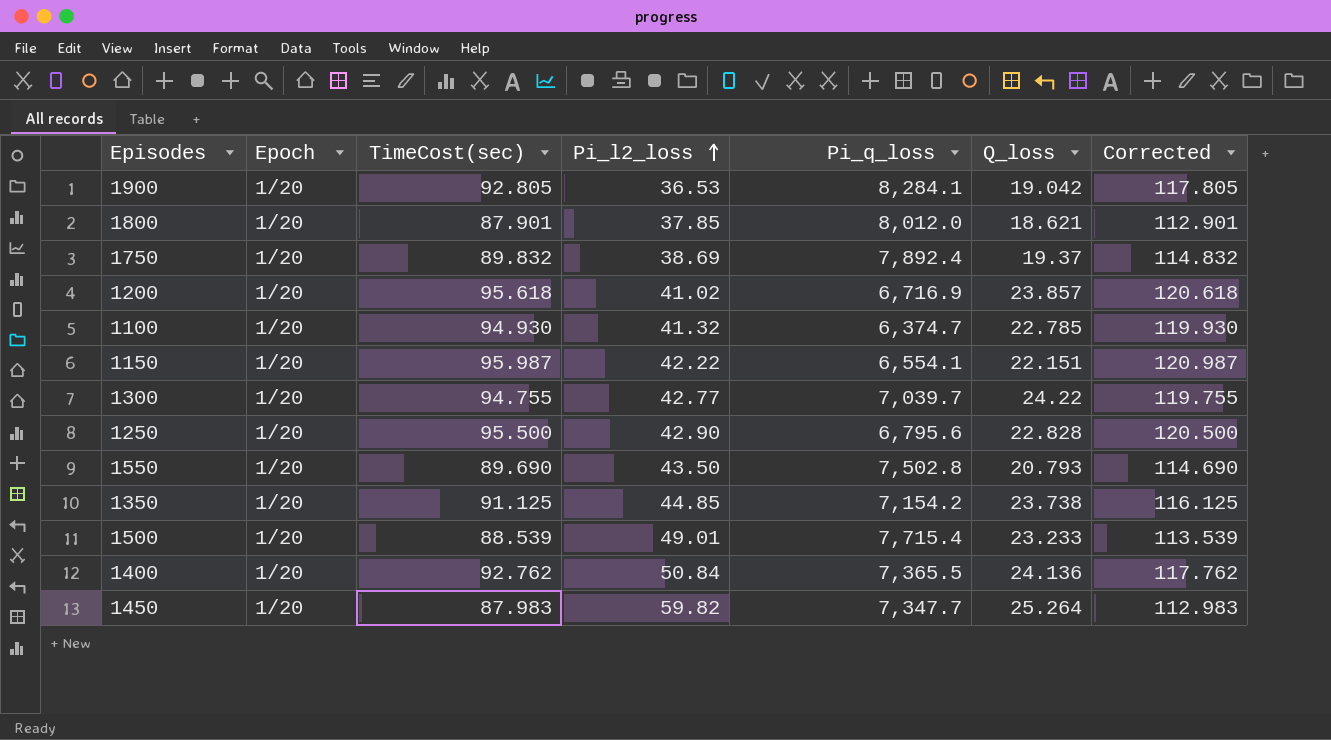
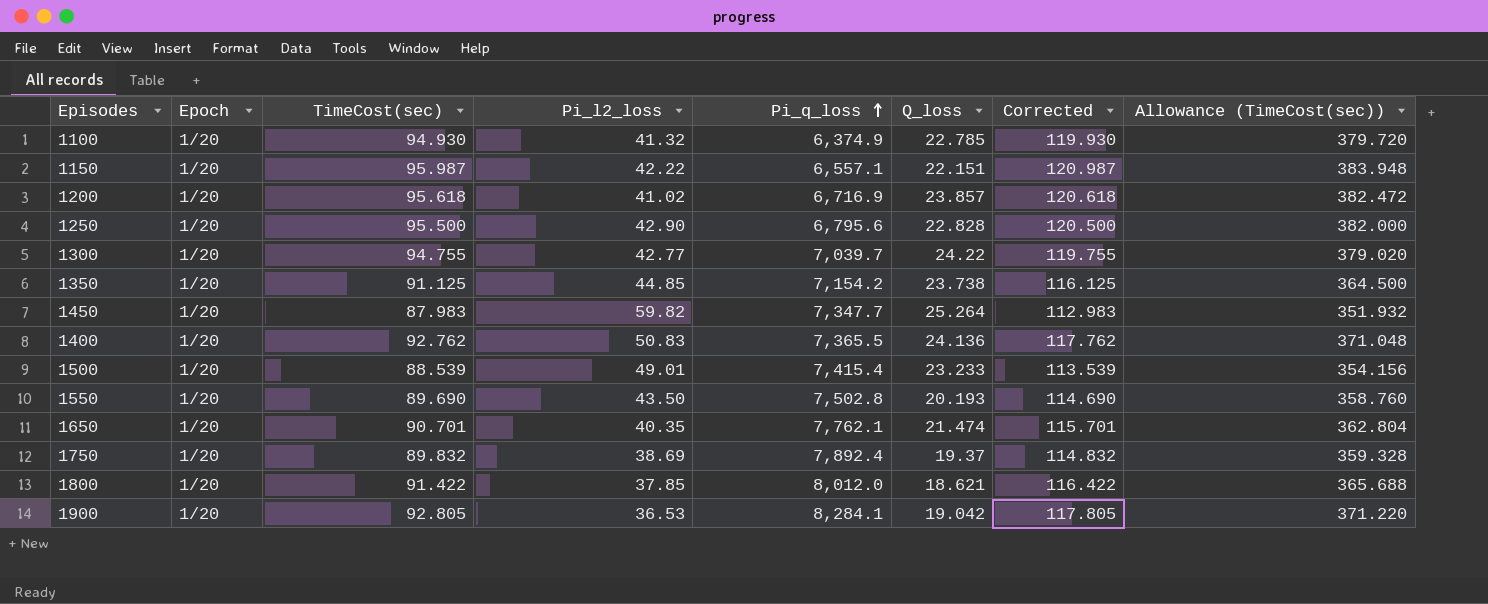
row order: Pi_l2_loss ascending -> Pi_q_loss ascending
column Allowance (TimeCost(sec)) | formula: none -> [TimeCost(sec)] * 4
1100 | Pi_q_loss: 6,374.7 -> 6,374.9
1150 | Pi_q_loss: 6,554.1 -> 6,557.1
1400 | Pi_l2_loss: 50.84 -> 50.83
1500 | Pi_q_loss: 7,715.4 -> 7,415.4
1550 | Q_loss: 20.793 -> 20.193
row 1650: none -> 1/20 | 90.701 | 40.35 | 7,762.1 | 21.474 | 115.701 | 362.804
1800 | TimeCost(sec): 87.901 -> 91.422
1800 | Corrected: 112.901 -> 116.422

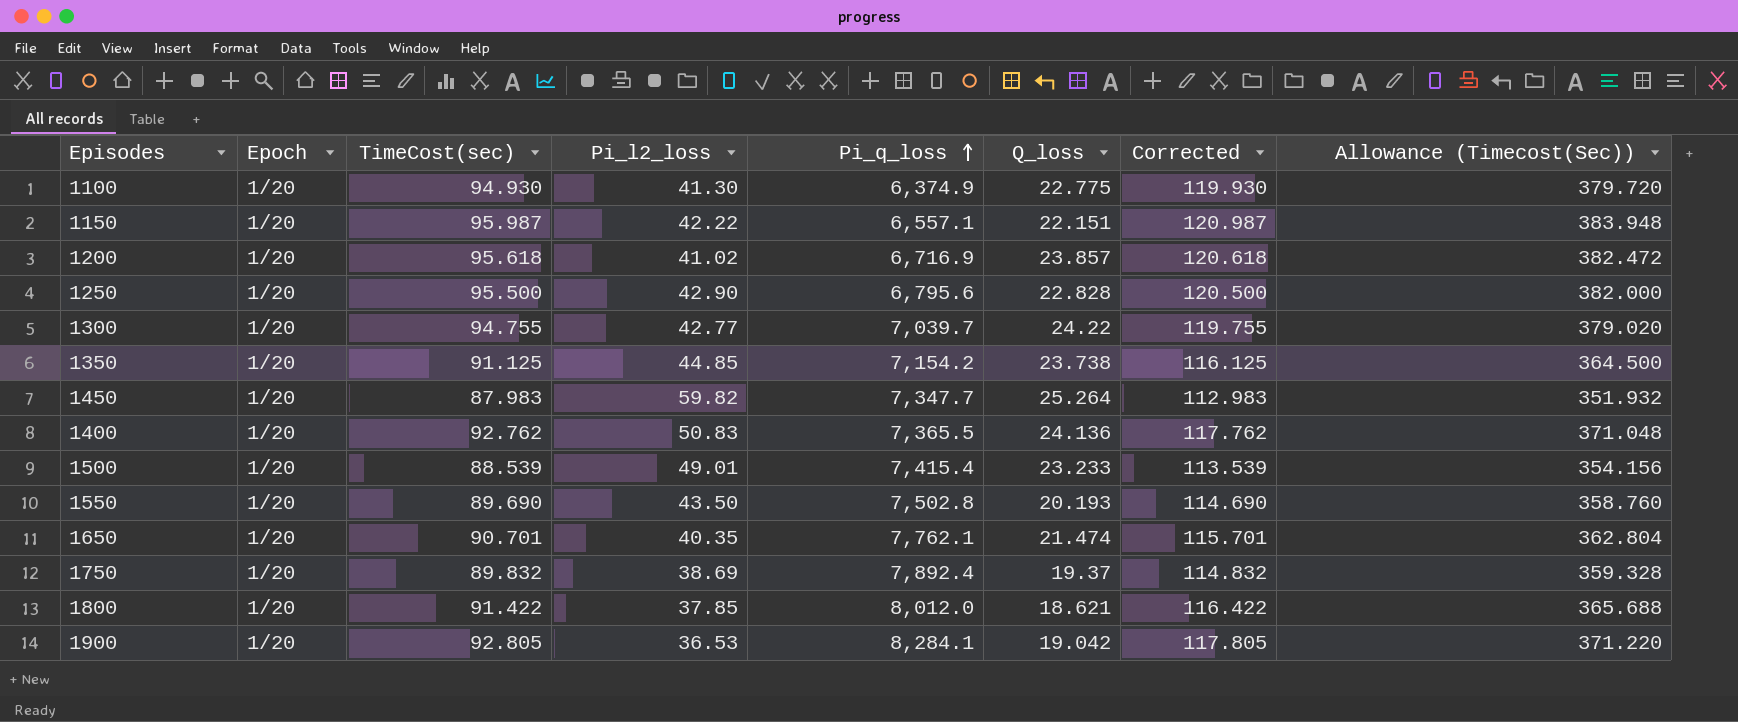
column name: Allowance (TimeCost(sec)) -> Allowance (Timecost(Sec))
1100 | Pi_l2_loss: 41.32 -> 41.30
1100 | Q_loss: 22.785 -> 22.775

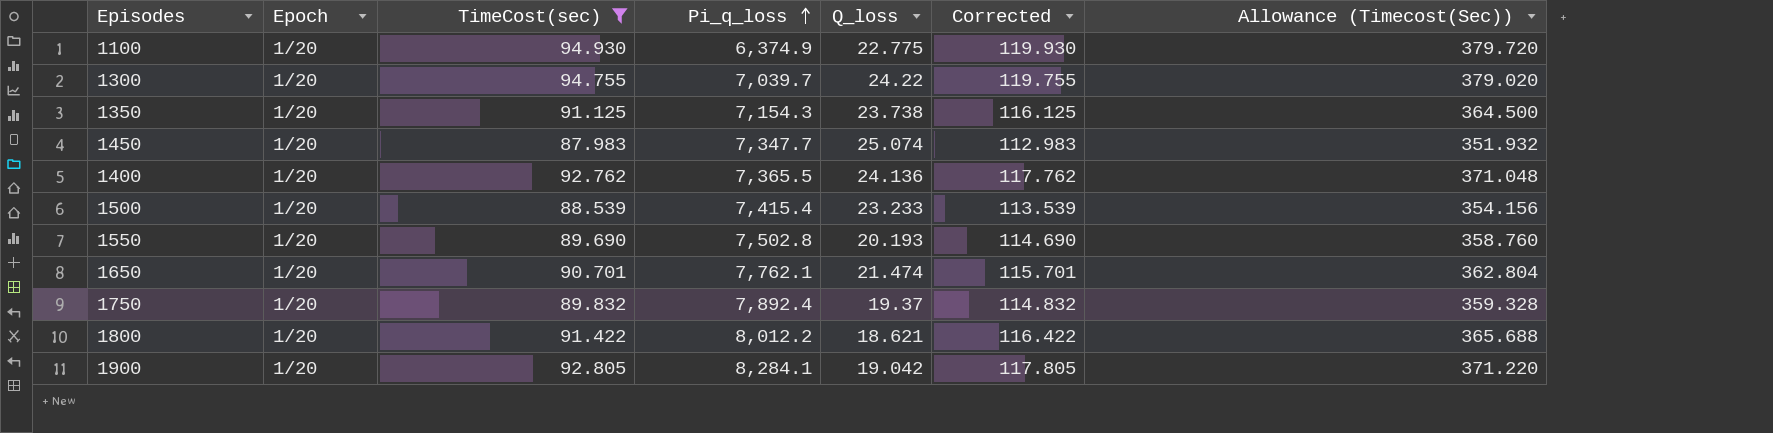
filter: none -> TimeCost(sec) <= 94.930
column Pi_l2_loss | position: 4 -> none
1350 | Pi_q_loss: 7,154.2 -> 7,154.3
1450 | Q_loss: 25.264 -> 25.074
1800 | Pi_q_loss: 8,012.0 -> 8,012.2

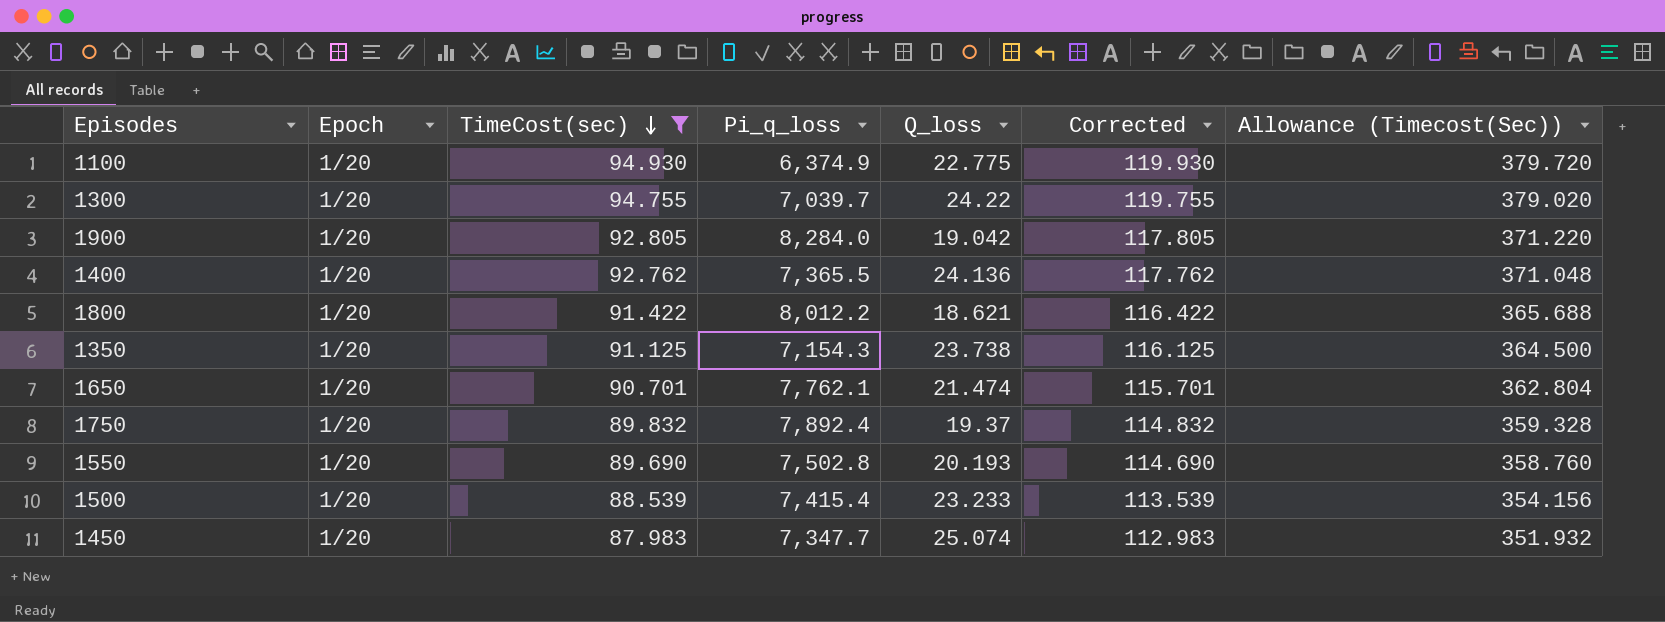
row order: Pi_q_loss ascending -> TimeCost(sec) descending
1900 | Pi_q_loss: 8,284.1 -> 8,284.0

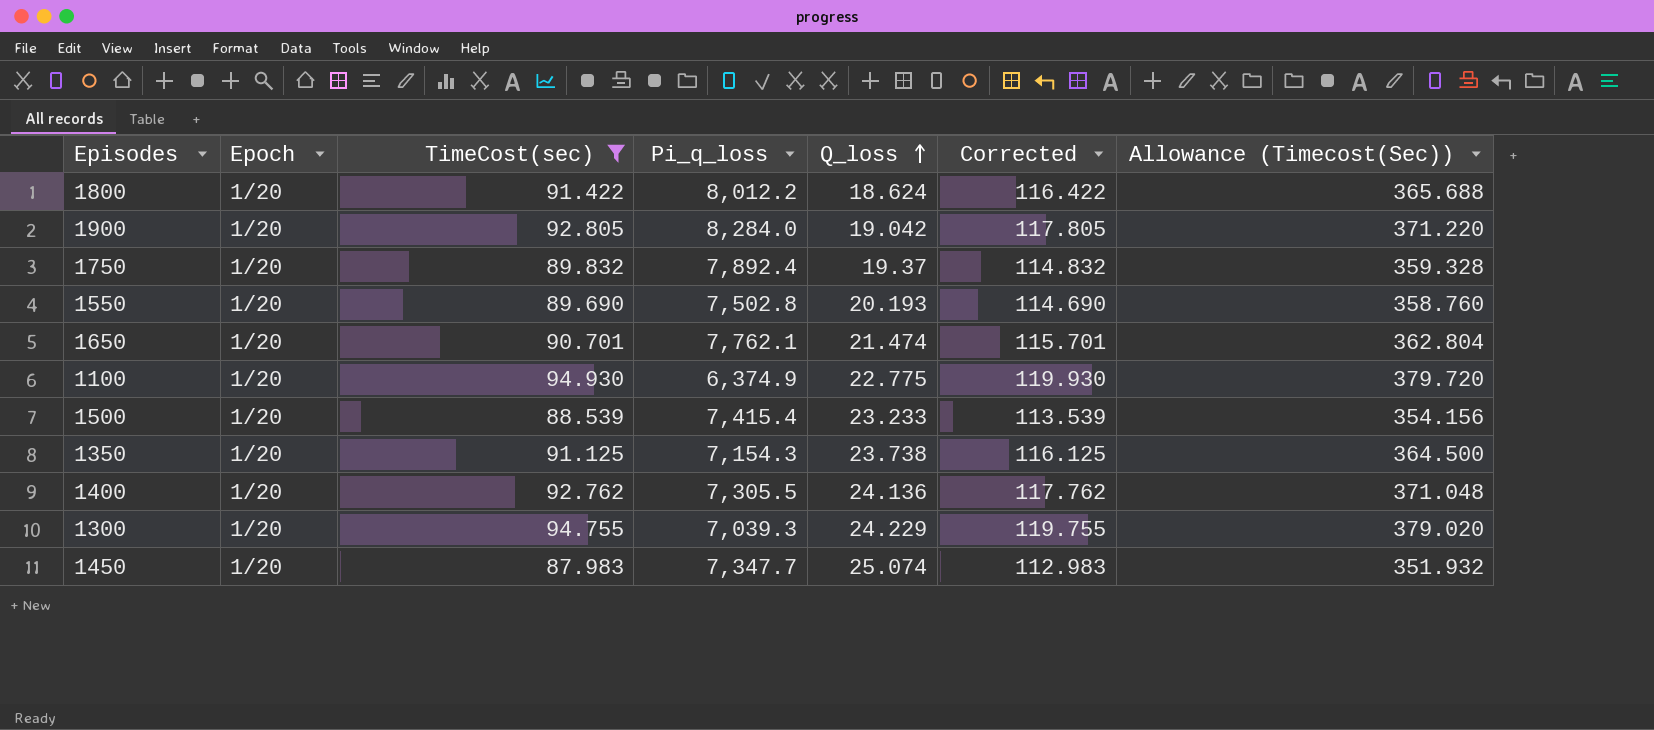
row order: TimeCost(sec) descending -> Q_loss ascending
1800 | Q_loss: 18.621 -> 18.624
1400 | Pi_q_loss: 7,365.5 -> 7,305.5
1300 | Pi_q_loss: 7,039.7 -> 7,039.3
1300 | Q_loss: 24.22 -> 24.229

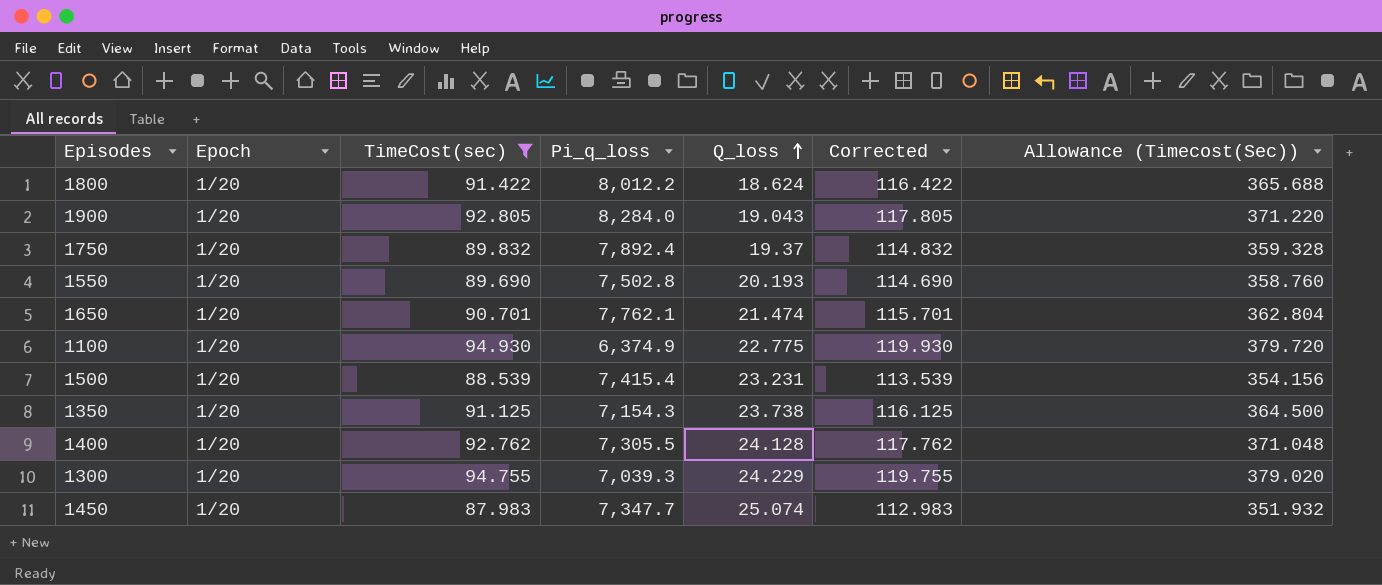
1900 | Q_loss: 19.042 -> 19.043
1500 | Q_loss: 23.233 -> 23.231
1400 | Q_loss: 24.136 -> 24.128

